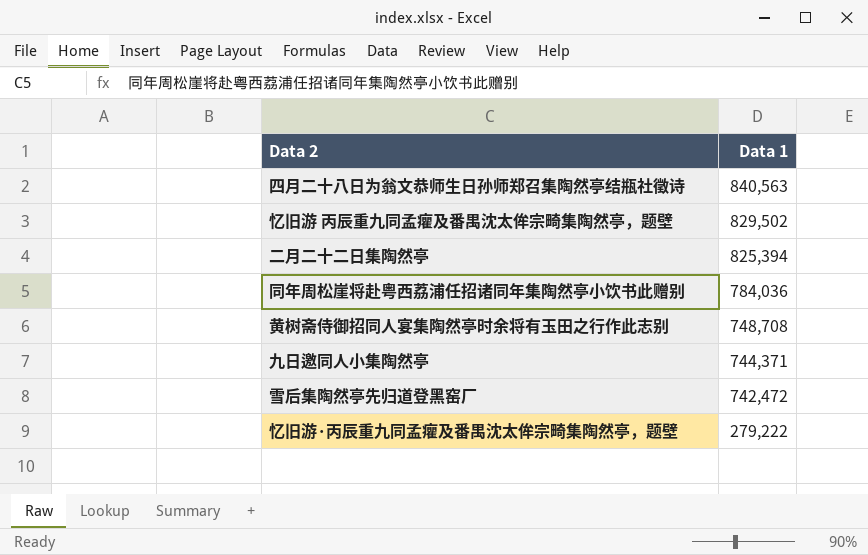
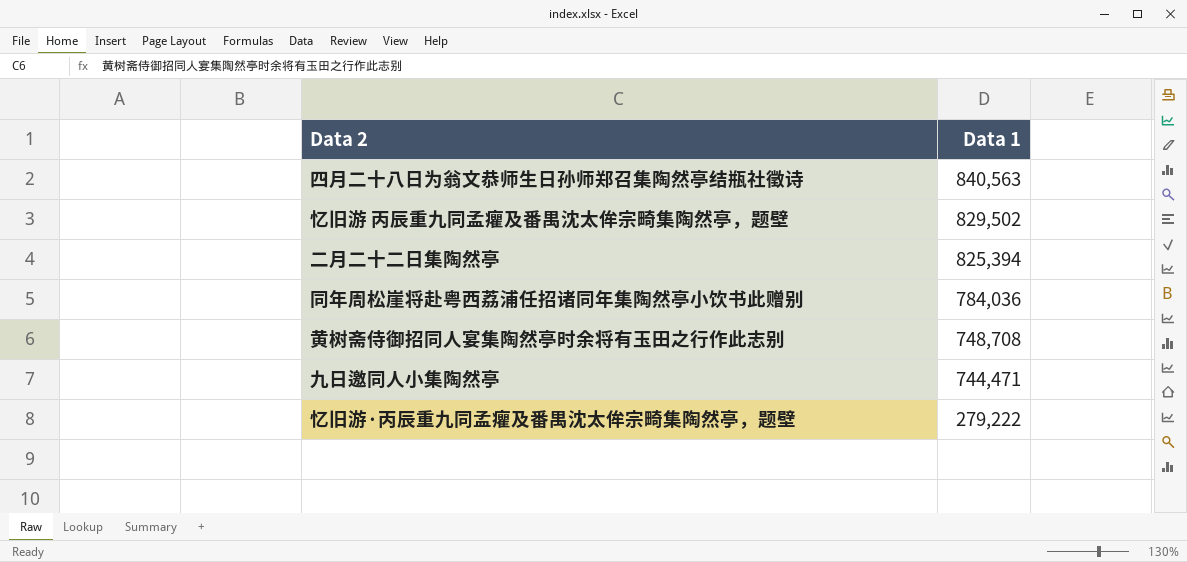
row 雪后集陶然亭先归道登黑窑厂: 742,472 -> none
九日邀同人小集陶然亭 | Data 1: 744,371 -> 744,471

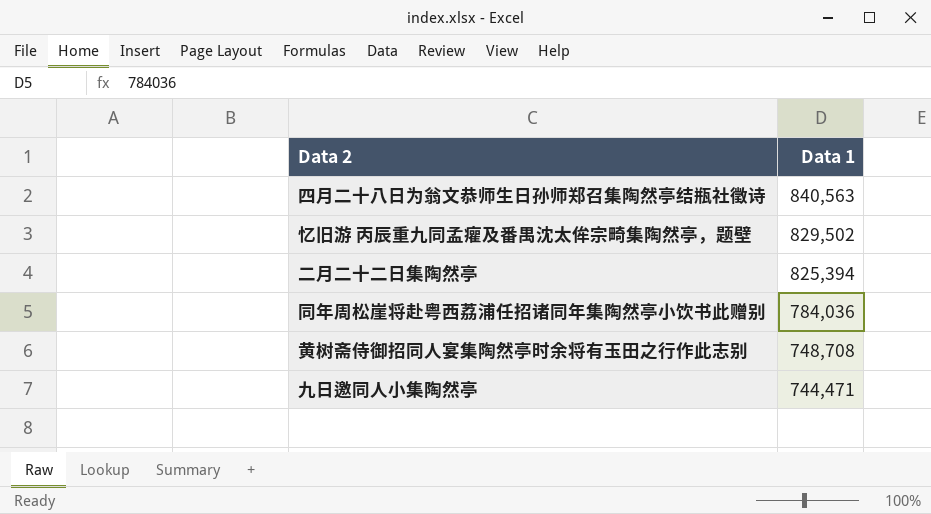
row 忆旧游·丙辰重九同孟癯及番禺沈太侔宗畸集陶然亭，题壁: 279,222 -> none

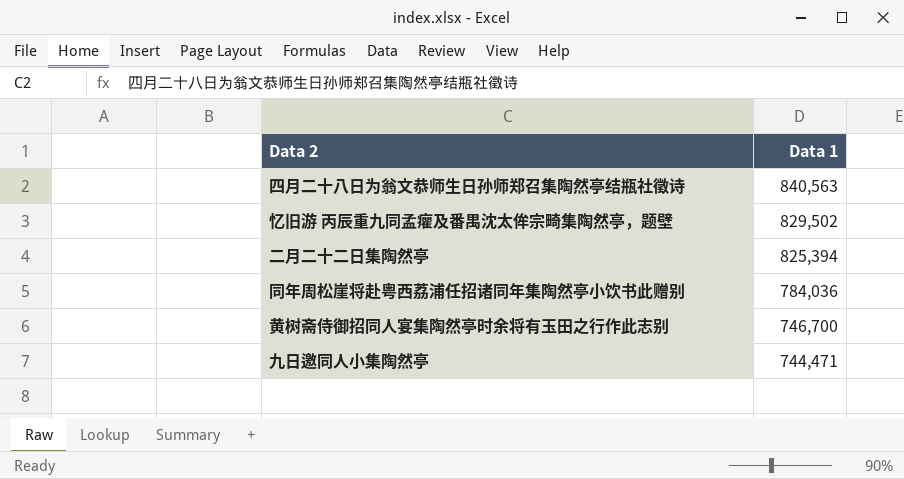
黄树斋侍御招同人宴集陶然亭时余将有玉田之行作此志别 | Data 1: 748,708 -> 746,700

